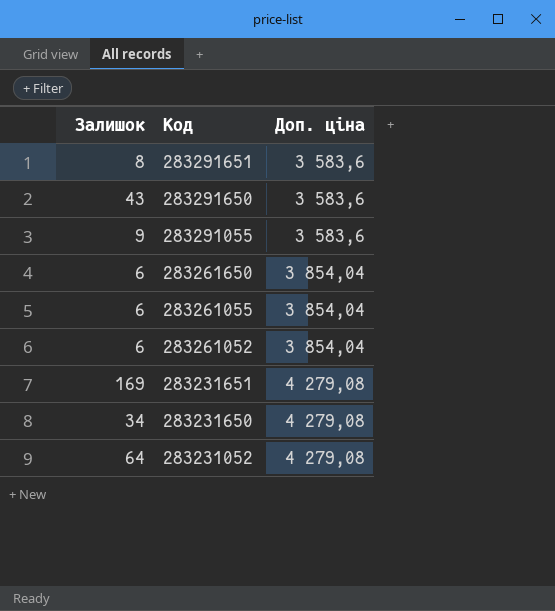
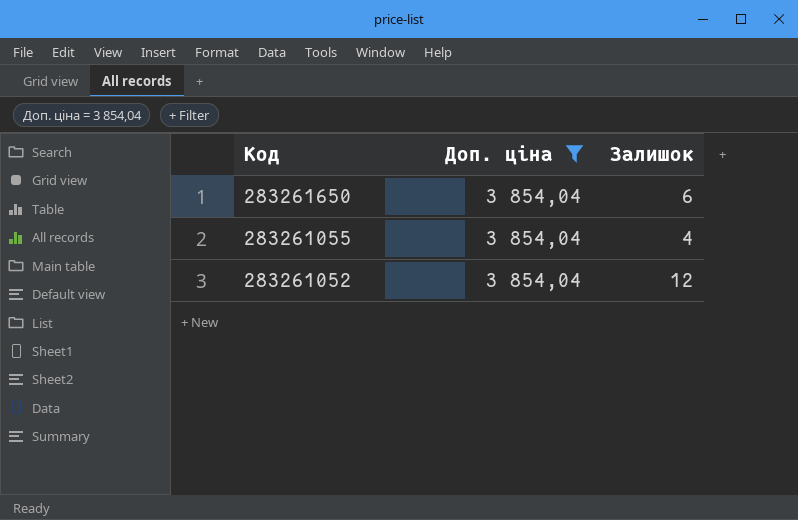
filter: none -> Доп. ціна = 3 854,04
column Залишок | position: 1 -> 3
283261055 | Залишок: 6 -> 4
283261052 | Залишок: 6 -> 12

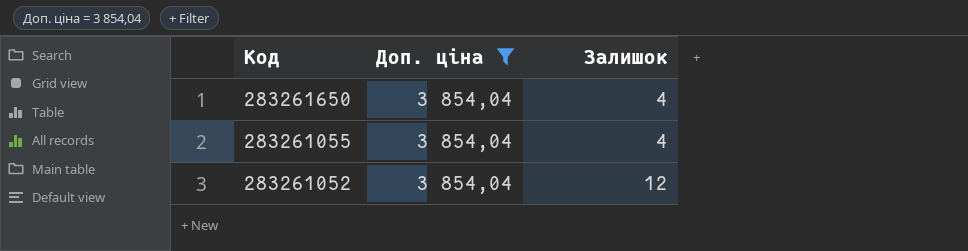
283261650 | Залишок: 6 -> 4

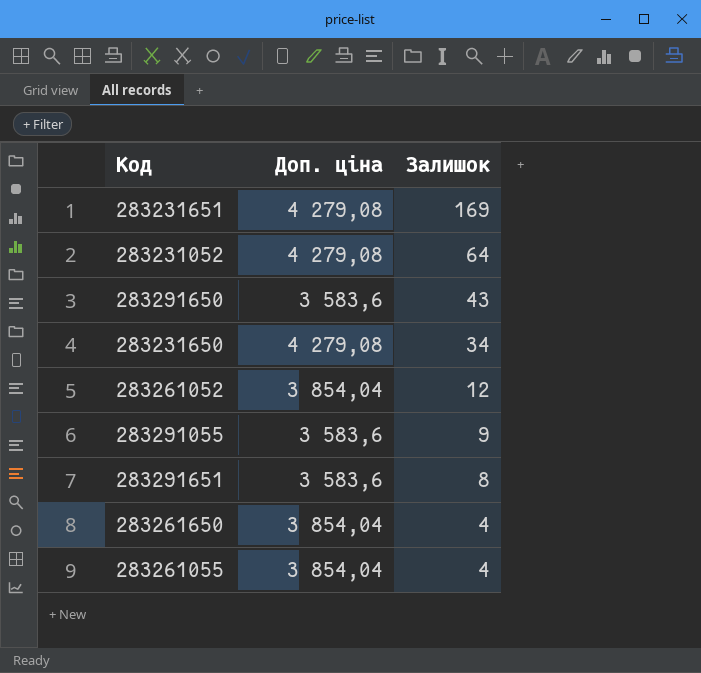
filter: Доп. ціна = 3 854,04 -> none
row order: Код descending -> Залишок descending

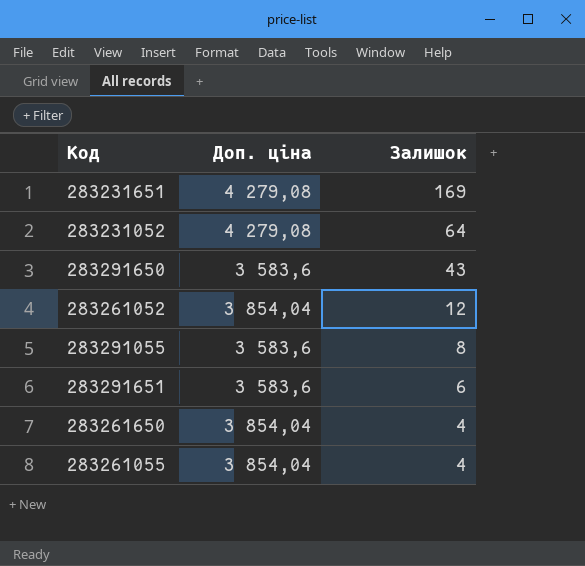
row 283231650: 4 279,08 | 34 -> none
283291055 | Залишок: 9 -> 8
283291651 | Залишок: 8 -> 6

